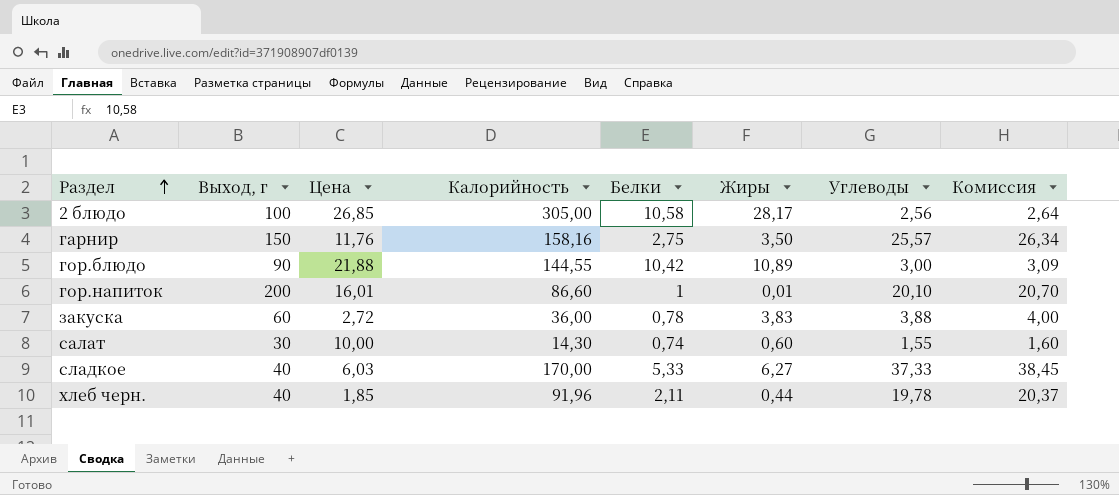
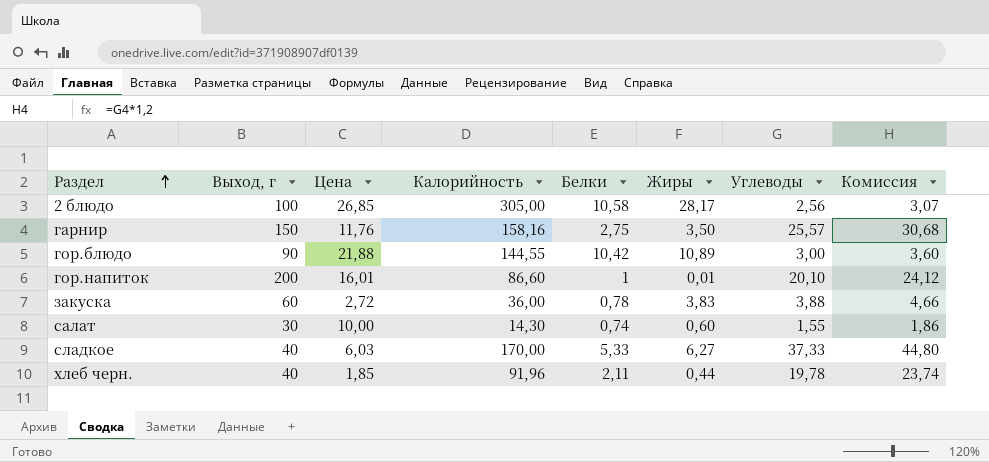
column Комиссия | formula: [Углеводы] * 1,03 -> [Углеводы] * 1,2

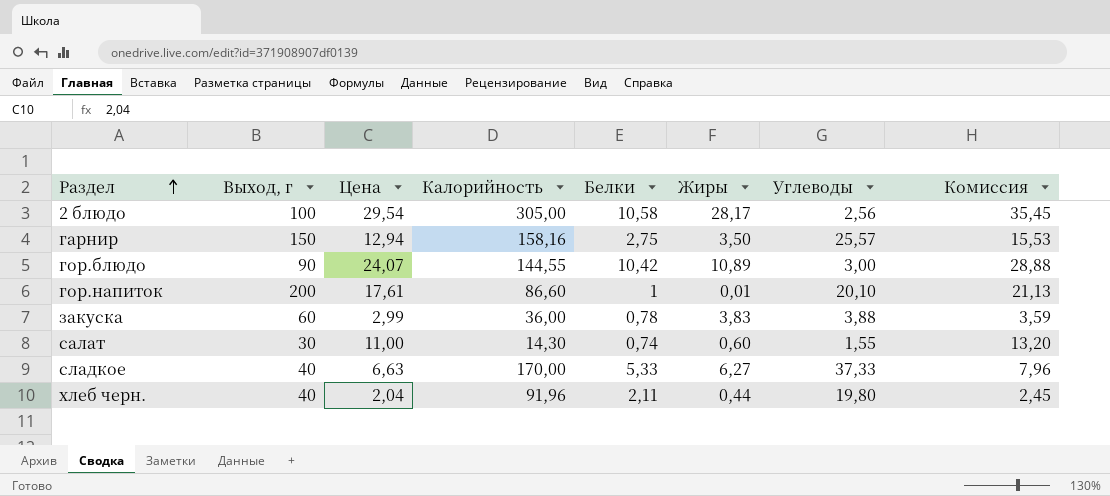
column Комиссия | formula: [Углеводы] * 1,2 -> [Цена] * 1,2
2 блюдо | Цена: 26,85 -> 29,54
гарнир | Цена: 11,76 -> 12,94
гор.блюдо | Цена: 21,88 -> 24,07
гор.напиток | Цена: 16,01 -> 17,61
закуска | Цена: 2,72 -> 2,99
салат | Цена: 10,00 -> 11,00
сладкое | Цена: 6,03 -> 6,63
хлеб черн. | Цена: 1,85 -> 2,04
хлеб черн. | Углеводы: 19,78 -> 19,80

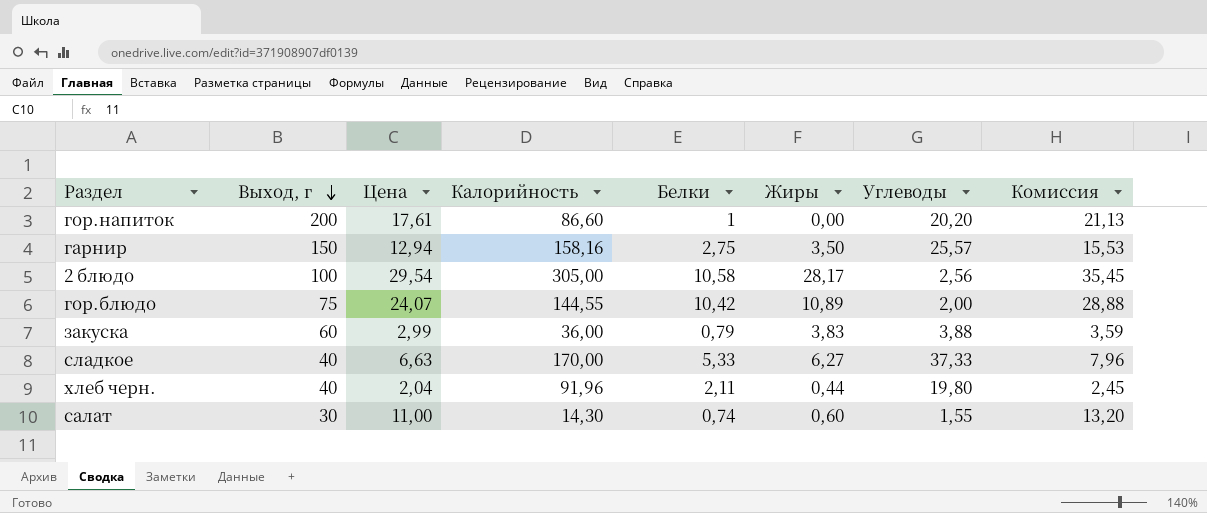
row order: Раздел ascending -> Выход, г descending
гор.напиток | Жиры: 0,01 -> 0,00
гор.напиток | Углеводы: 20,10 -> 20,20
гор.блюдо | Выход, г: 90 -> 75
гор.блюдо | Углеводы: 3,00 -> 2,00
закуска | Белки: 0,78 -> 0,79

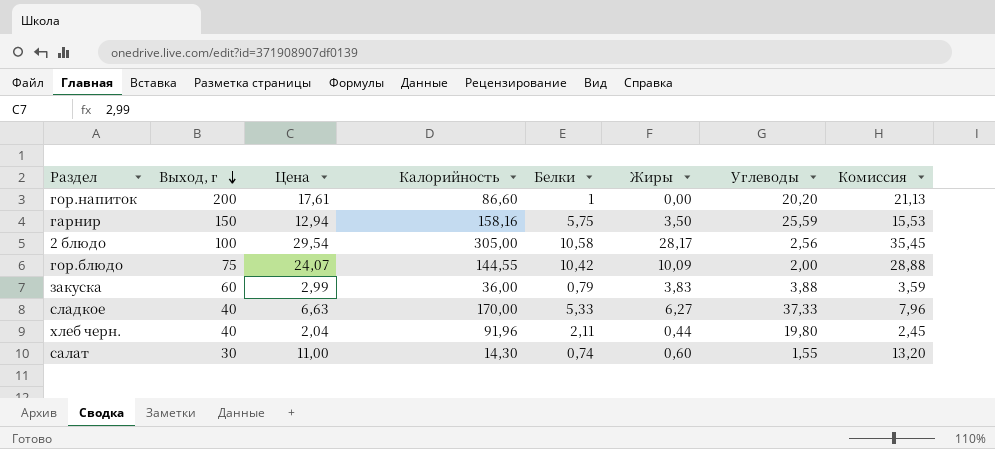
гарнир | Белки: 2,75 -> 5,75
гарнир | Углеводы: 25,57 -> 25,59
гор.блюдо | Жиры: 10,89 -> 10,09

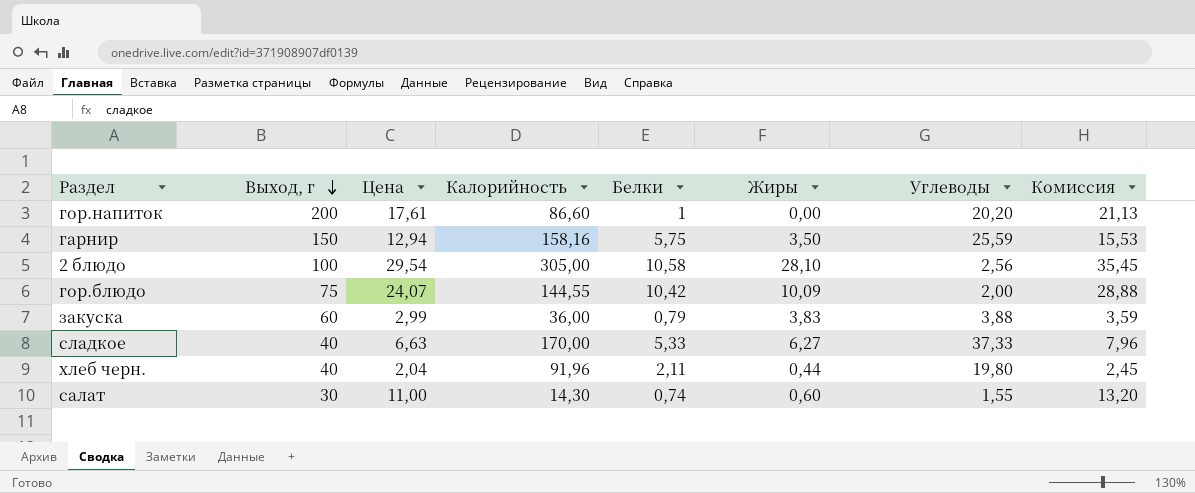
2 блюдо | Жиры: 28,17 -> 28,10

